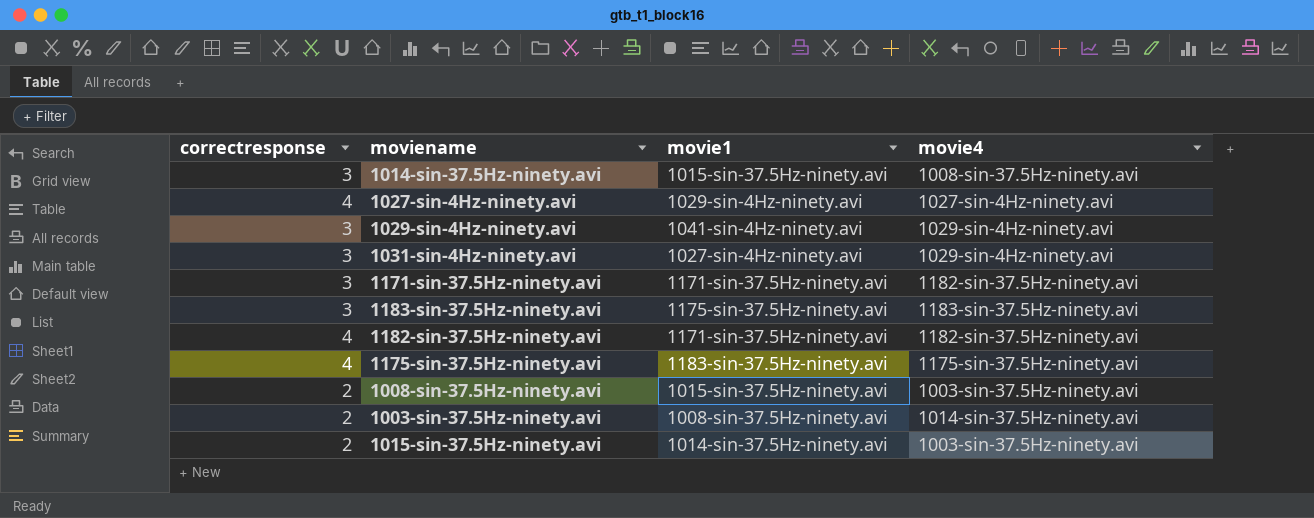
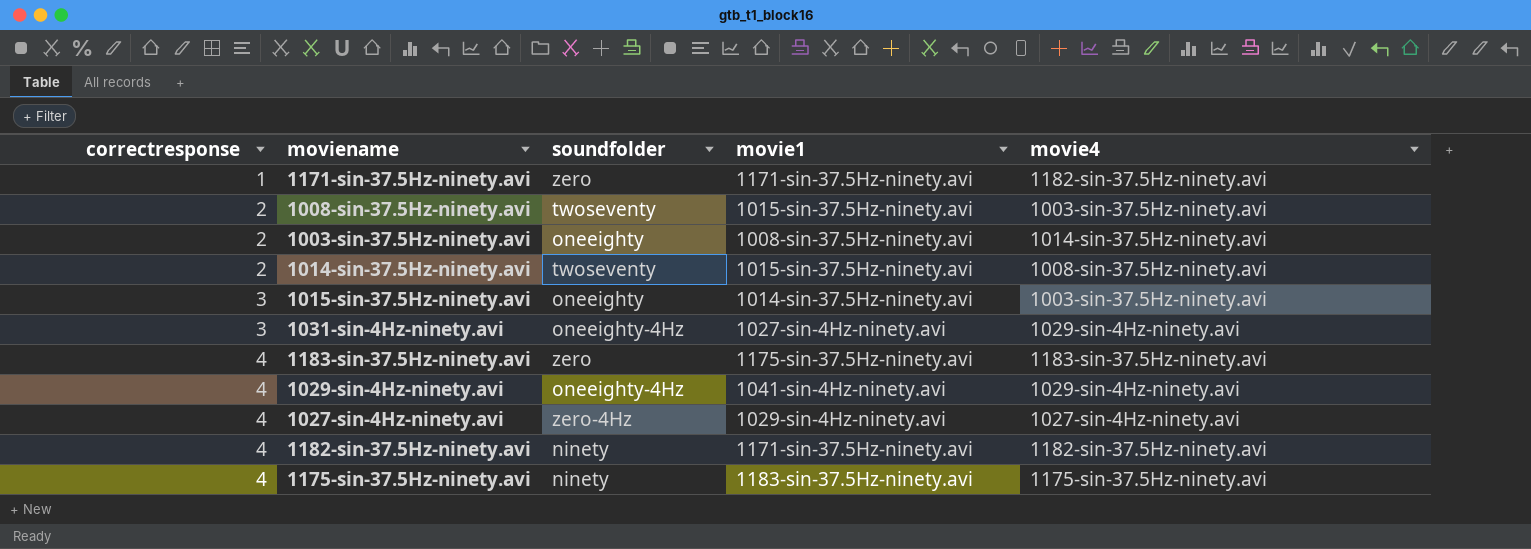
row order: none -> correctresponse ascending
column soundfolder | position: none -> 3
1171-sin-37.5Hz-ninety.avi | correctresponse: 3 -> 1
1014-sin-37.5Hz-ninety.avi | correctresponse: 3 -> 2
1015-sin-37.5Hz-ninety.avi | correctresponse: 2 -> 3
1183-sin-37.5Hz-ninety.avi | correctresponse: 3 -> 4
1029-sin-4Hz-ninety.avi | correctresponse: 3 -> 4

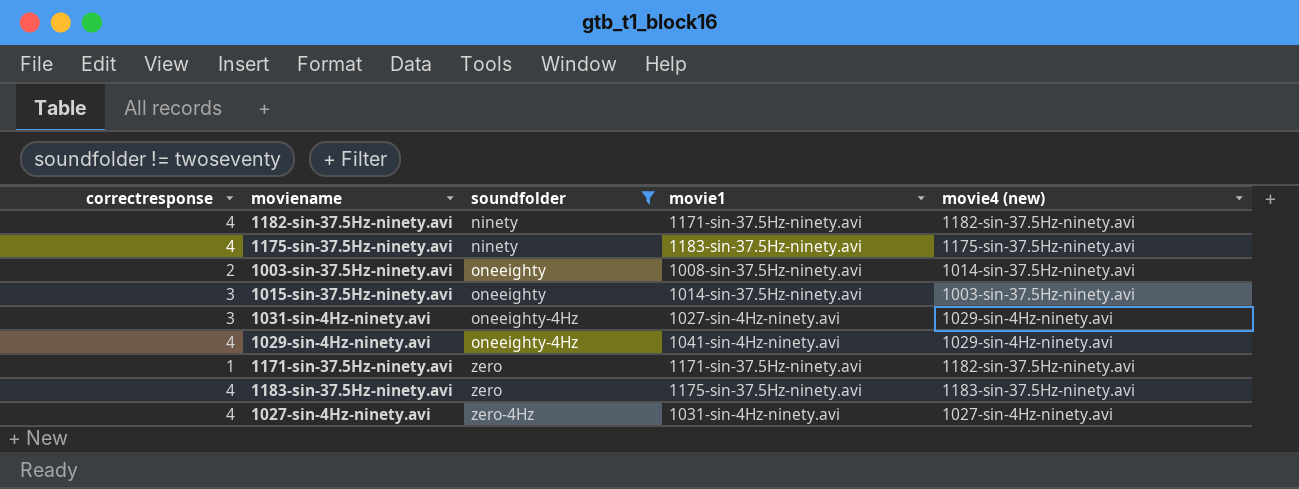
filter: none -> soundfolder != twoseventy
row order: correctresponse ascending -> soundfolder ascending
column name: movie4 -> movie4 (new)
1027-sin-4Hz-ninety.avi | movie1: 1029-sin-4Hz-ninety.avi -> 1031-sin-4Hz-ninety.avi

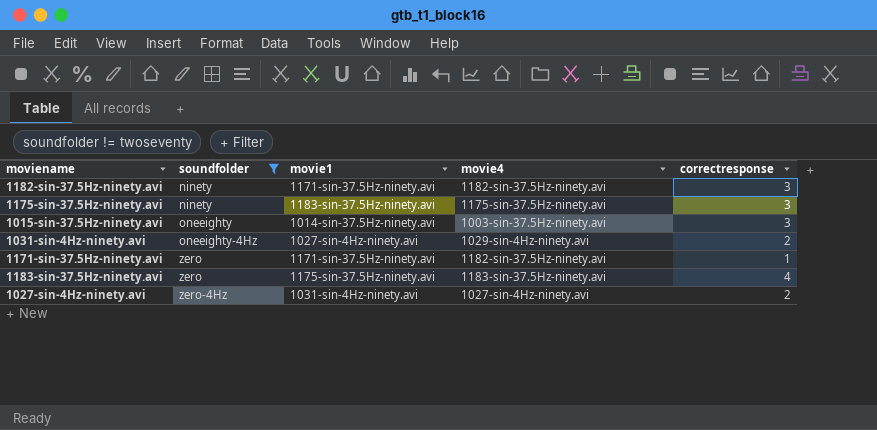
column name: movie4 (new) -> movie4
column correctresponse | position: 1 -> 5
row 1003-sin-37.5Hz-ninety.avi: 2 | oneeighty | 1008-sin-37.5Hz-ninety.avi | 1014-sin-37.5Hz-ninety.avi -> none
row 1029-sin-4Hz-ninety.avi: 4 | oneeighty-4Hz | 1041-sin-4Hz-ninety.avi | 1029-sin-4Hz-ninety.avi -> none
1182-sin-37.5Hz-ninety.avi | correctresponse: 4 -> 3
1175-sin-37.5Hz-ninety.avi | correctresponse: 4 -> 3
1031-sin-4Hz-ninety.avi | correctresponse: 3 -> 2
1027-sin-4Hz-ninety.avi | correctresponse: 4 -> 2

